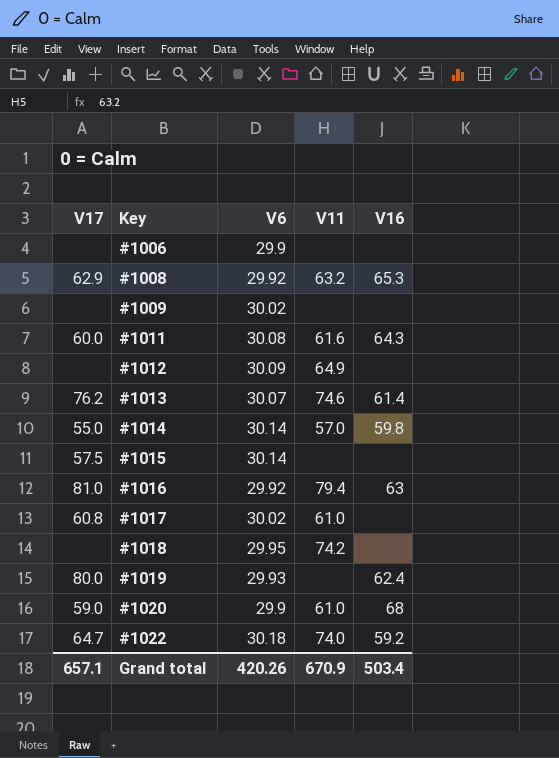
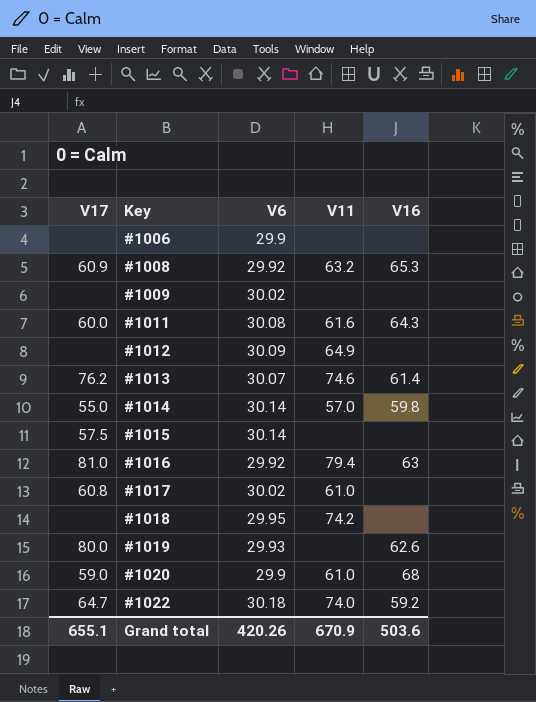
#1008 | V17: 62.9 -> 60.9
#1019 | V16: 62.4 -> 62.6
Grand total | V17: 657.1 -> 655.1
Grand total | V16: 503.4 -> 503.6

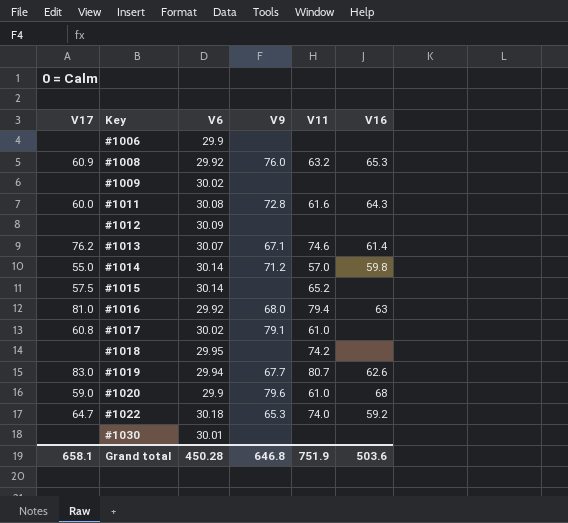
column V9 | position: none -> 4
#1012 | V11: 64.9 -> none
#1015 | V11: none -> 65.2
#1019 | V17: 80.0 -> 83.0
#1019 | V6: 29.93 -> 29.94
#1019 | V11: none -> 80.7
row #1030: none -> none | 30.01 | none | none | none
Grand total | V17: 655.1 -> 658.1
Grand total | V6: 420.26 -> 450.28
Grand total | V11: 670.9 -> 751.9

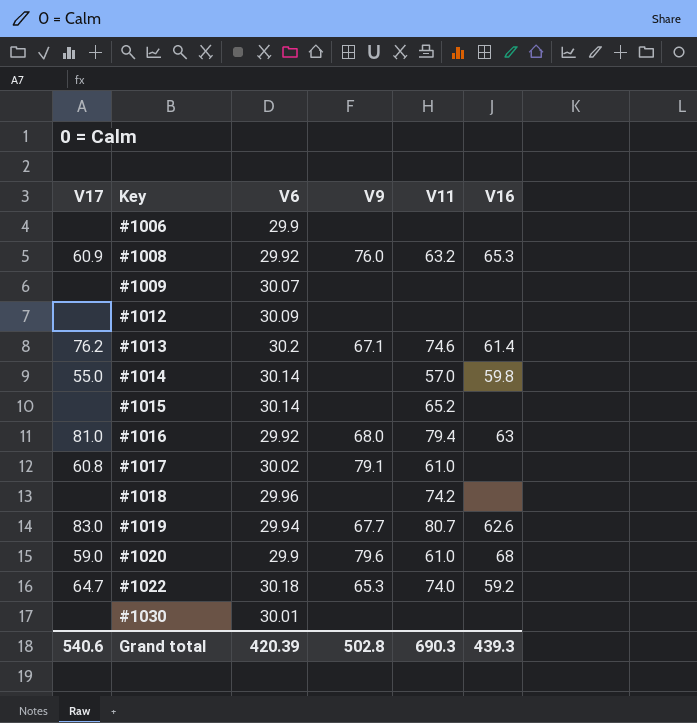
row #1011: 60.0 | 30.08 | 72.8 | 61.6 | 64.3 -> none
#1009 | V6: 30.02 -> 30.07
#1013 | V6: 30.07 -> 30.2
#1014 | V9: 71.2 -> none
#1015 | V17: 57.5 -> none
#1018 | V6: 29.95 -> 29.96
Grand total | V17: 658.1 -> 540.6
Grand total | V6: 450.28 -> 420.39
Grand total | V9: 646.8 -> 502.8
Grand total | V11: 751.9 -> 690.3
Grand total | V16: 503.6 -> 439.3

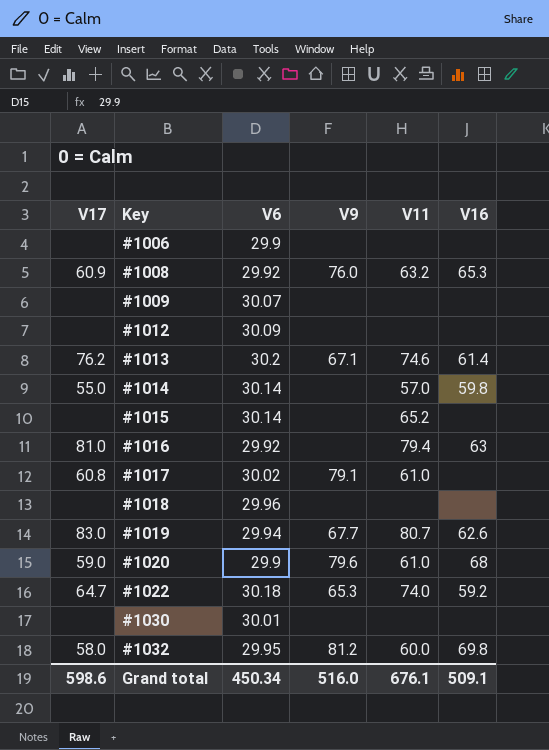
#1016 | V9: 68.0 -> none
#1018 | V11: 74.2 -> none
row #1032: none -> 58.0 | 29.95 | 81.2 | 60.0 | 69.8
Grand total | V17: 540.6 -> 598.6
Grand total | V6: 420.39 -> 450.34
Grand total | V9: 502.8 -> 516.0
Grand total | V11: 690.3 -> 676.1
Grand total | V16: 439.3 -> 509.1

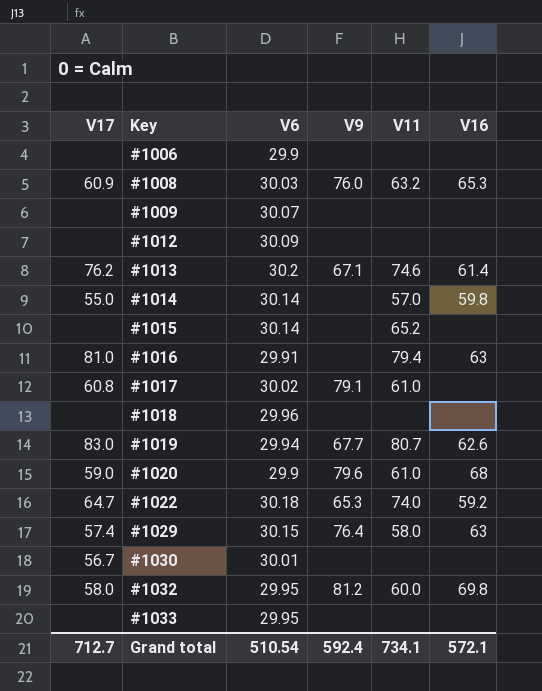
#1008 | V6: 29.92 -> 30.03
#1016 | V6: 29.92 -> 29.91
row #1029: none -> 57.4 | 30.15 | 76.4 | 58.0 | 63
#1030 | V17: none -> 56.7
row #1033: none -> none | 29.95 | none | none | none
Grand total | V17: 598.6 -> 712.7
Grand total | V6: 450.34 -> 510.54
Grand total | V9: 516.0 -> 592.4
Grand total | V11: 676.1 -> 734.1
Grand total | V16: 509.1 -> 572.1

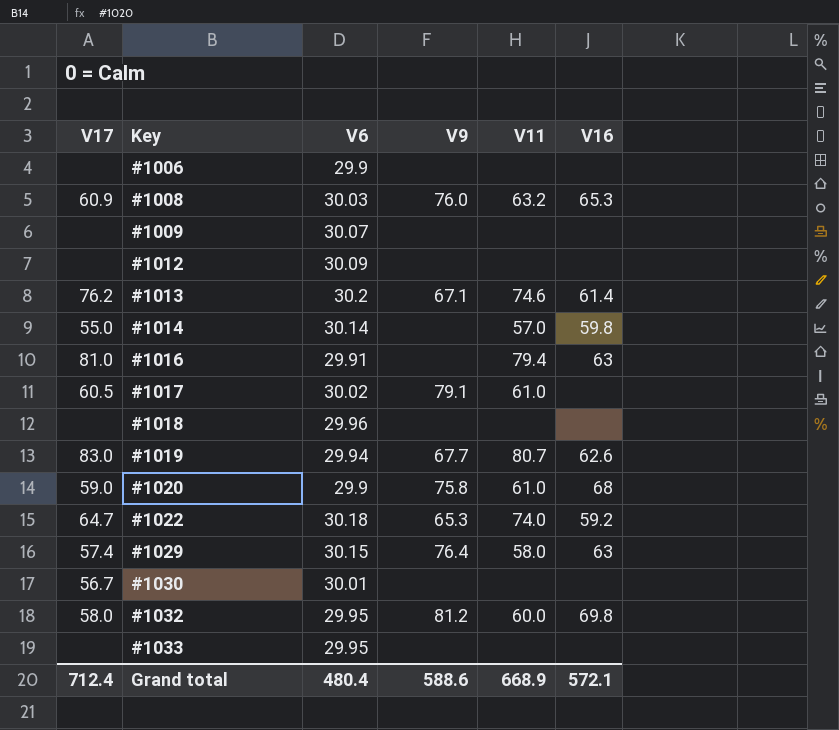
row #1015: none | 30.14 | none | 65.2 | none -> none
#1017 | V17: 60.8 -> 60.5
#1020 | V9: 79.6 -> 75.8
Grand total | V17: 712.7 -> 712.4
Grand total | V6: 510.54 -> 480.4
Grand total | V9: 592.4 -> 588.6
Grand total | V11: 734.1 -> 668.9

